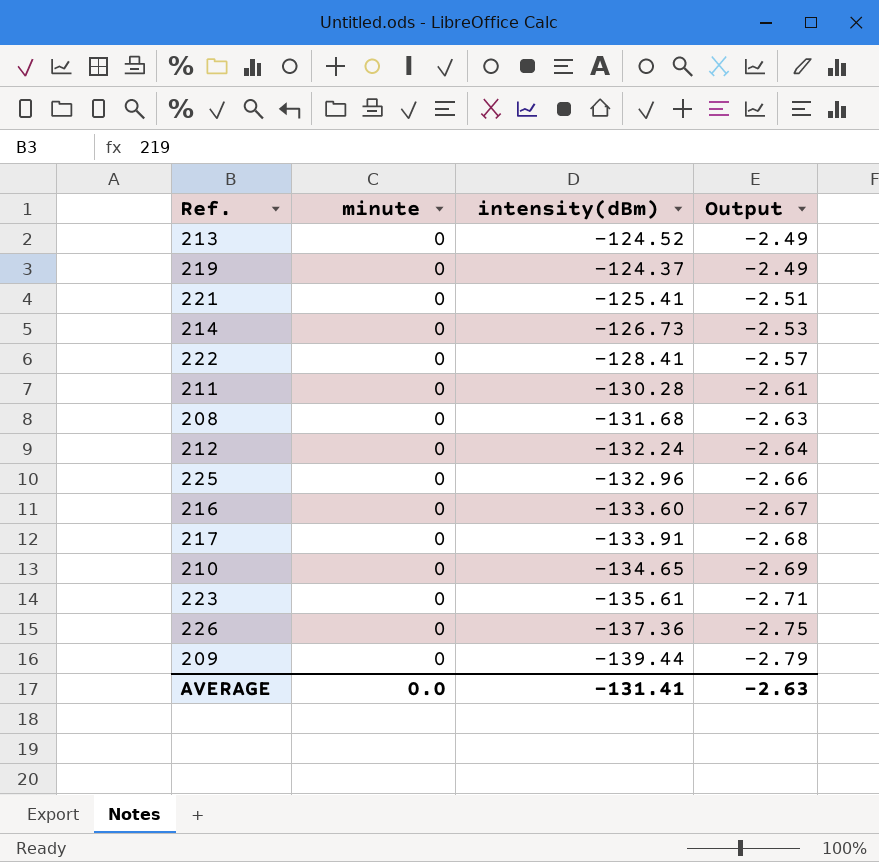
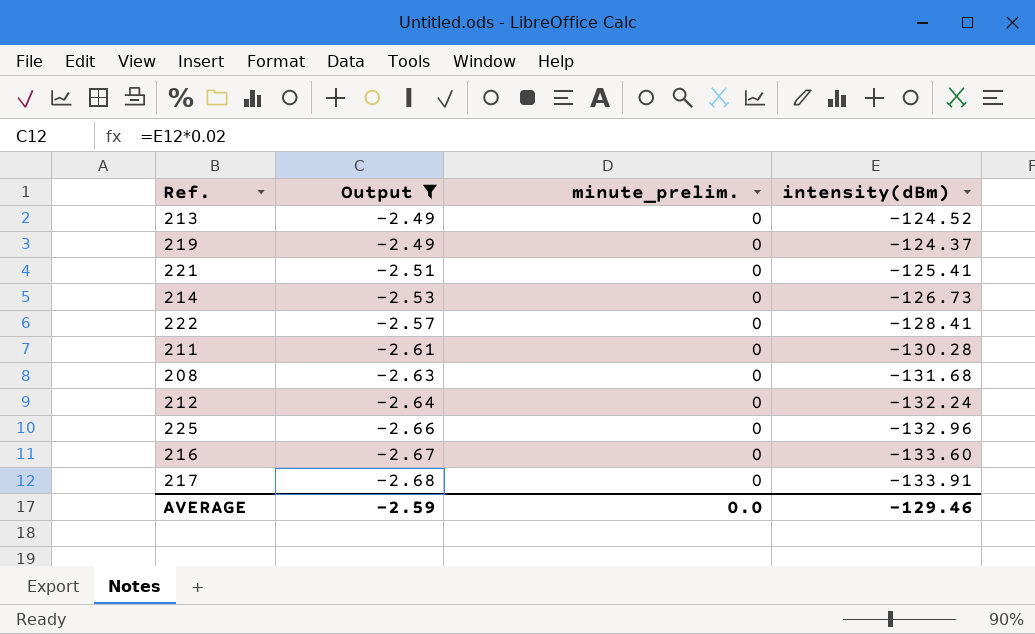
filter: none -> Output >= -2.68
column Output | position: 4 -> 2
column name: minute -> minute_prelim.
AVERAGE | Output: -2.63 -> -2.59
AVERAGE | intensity(dBm): -131.41 -> -129.46

